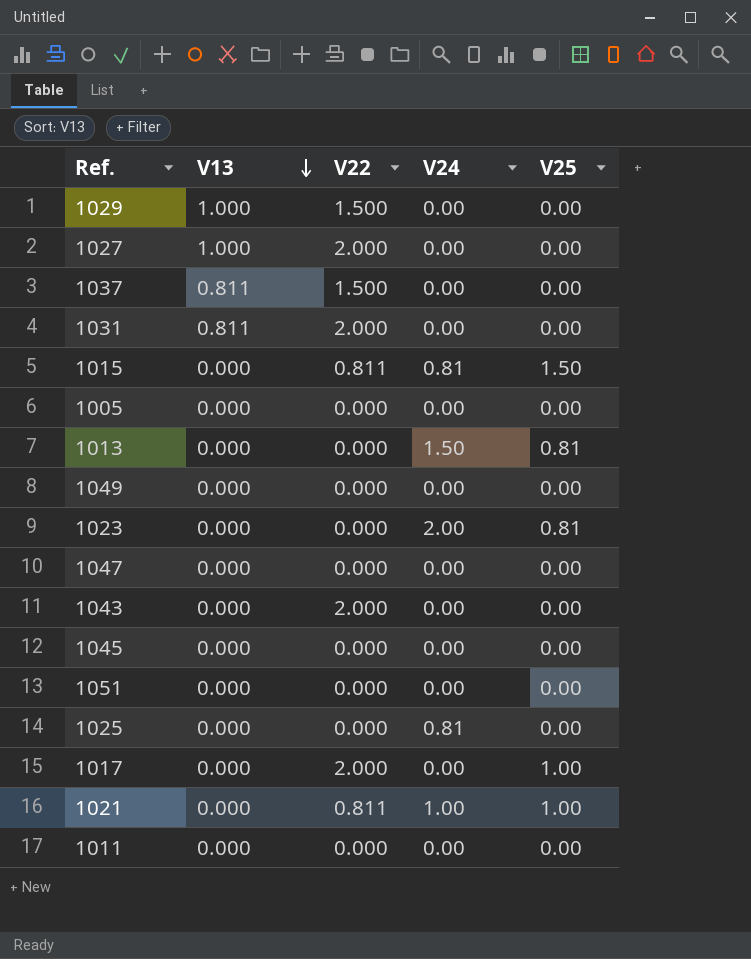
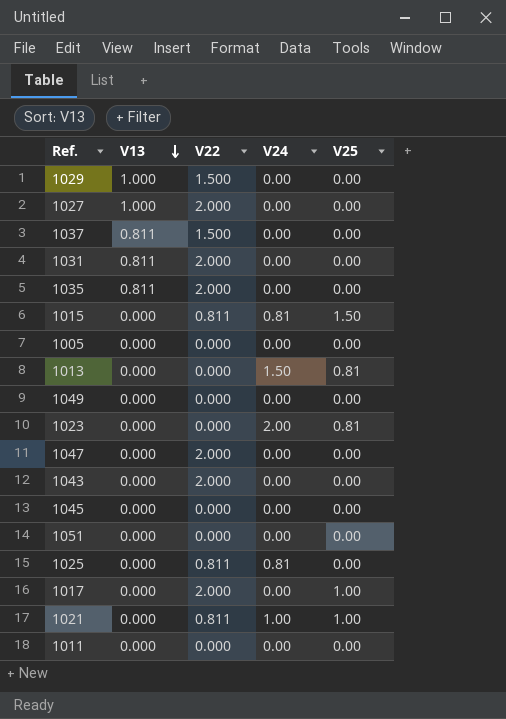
row 1035: none -> 0.811 | 2.000 | 0.00 | 0.00
1047 | V22: 0.000 -> 2.000
1025 | V22: 0.000 -> 0.811

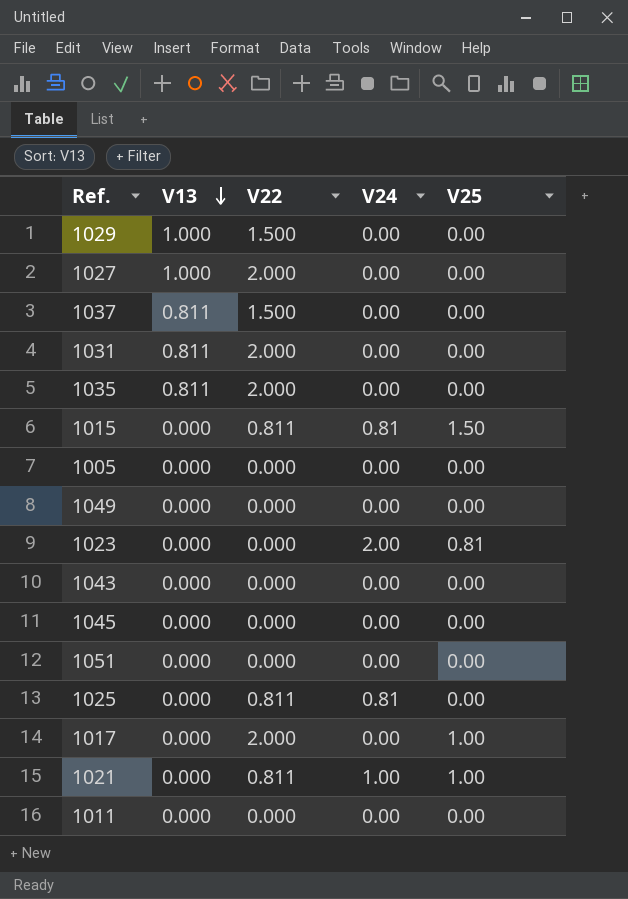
row 1013: 0.000 | 0.000 | 1.50 | 0.81 -> none
row 1047: 0.000 | 2.000 | 0.00 | 0.00 -> none
1043 | V22: 2.000 -> 0.000

